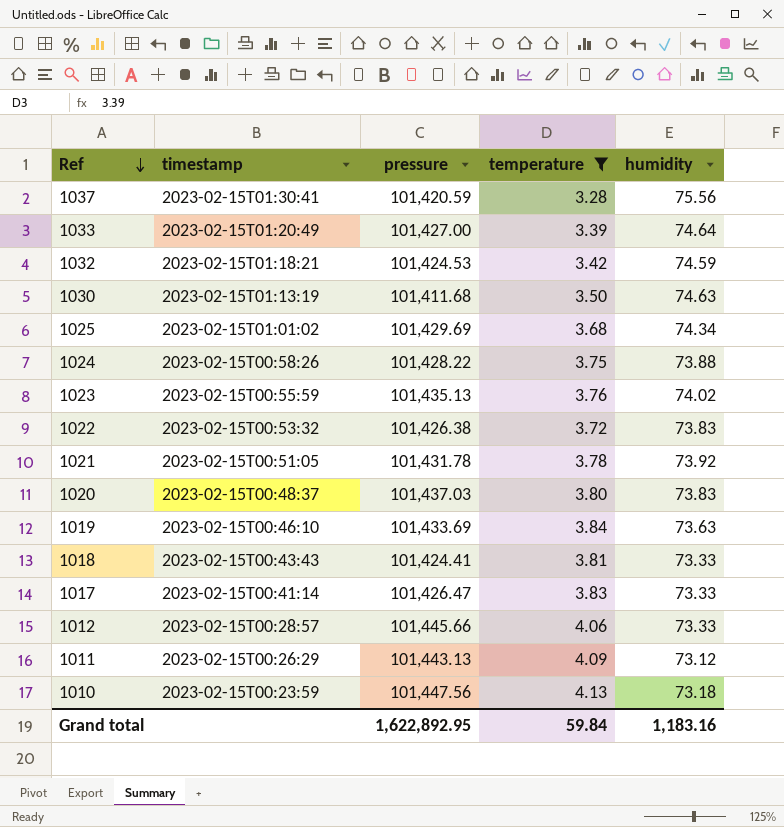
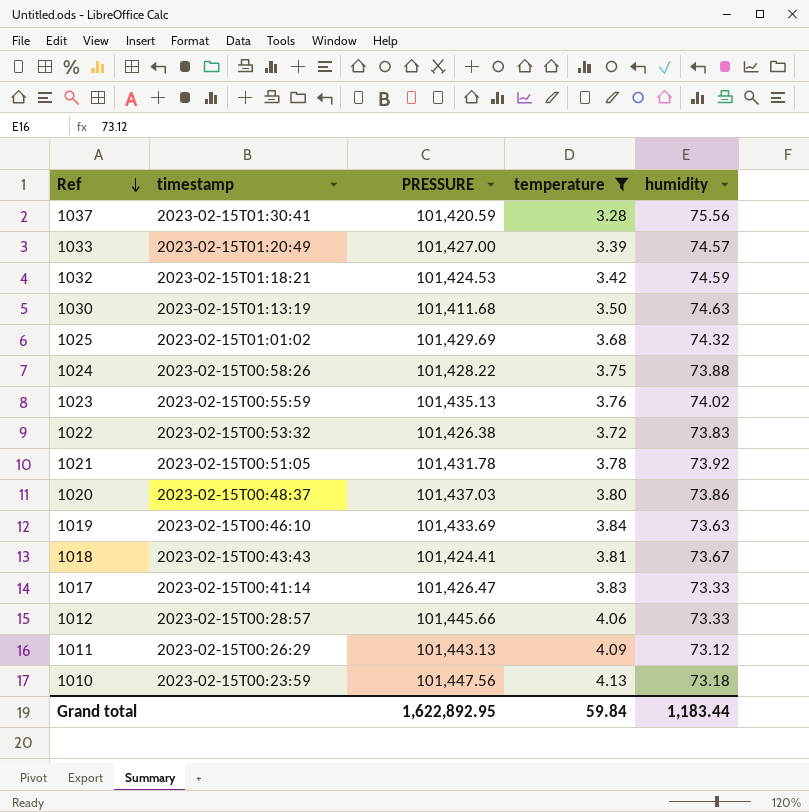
column name: pressure -> PRESSURE
1033 | humidity: 74.64 -> 74.57
1025 | humidity: 74.34 -> 74.32
1020 | humidity: 73.83 -> 73.86
1018 | humidity: 73.33 -> 73.67
Grand total | humidity: 1,183.16 -> 1,183.44

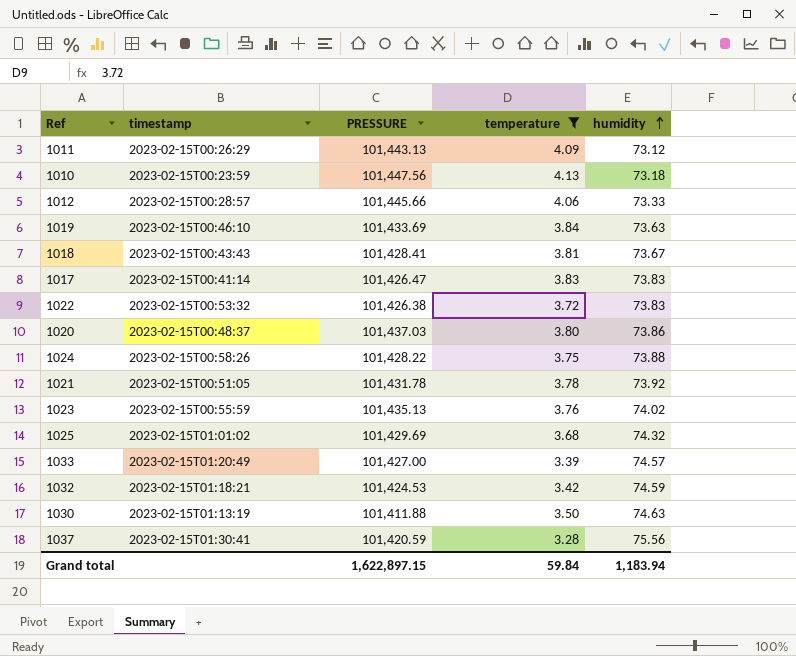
row order: Ref descending -> humidity ascending
1018 | PRESSURE: 101,424.41 -> 101,428.41
1017 | humidity: 73.33 -> 73.83
1030 | PRESSURE: 101,411.68 -> 101,411.88
Grand total | PRESSURE: 1,622,892.95 -> 1,622,897.15
Grand total | humidity: 1,183.44 -> 1,183.94

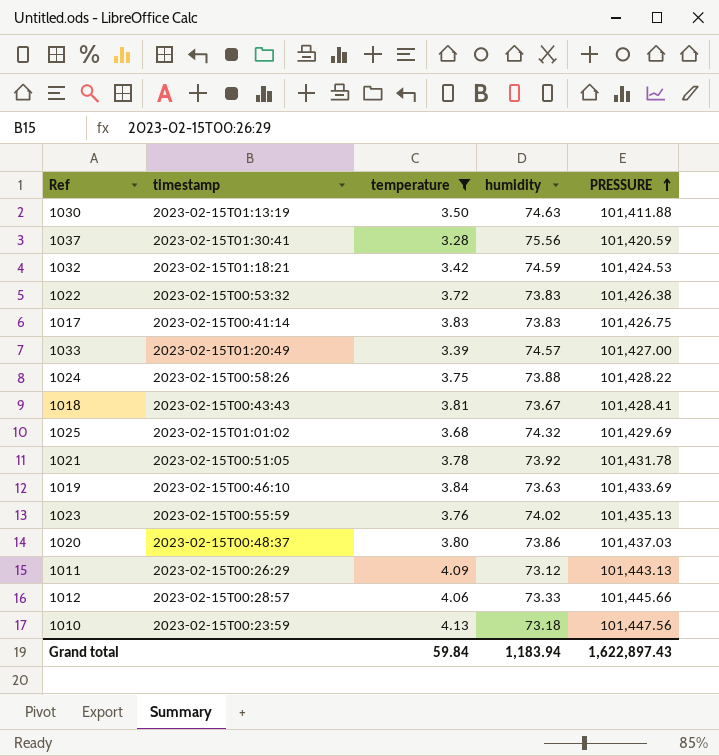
row order: humidity ascending -> PRESSURE ascending
column PRESSURE | position: 3 -> 5
1017 | PRESSURE: 101,426.47 -> 101,426.75
Grand total | PRESSURE: 1,622,897.15 -> 1,622,897.43

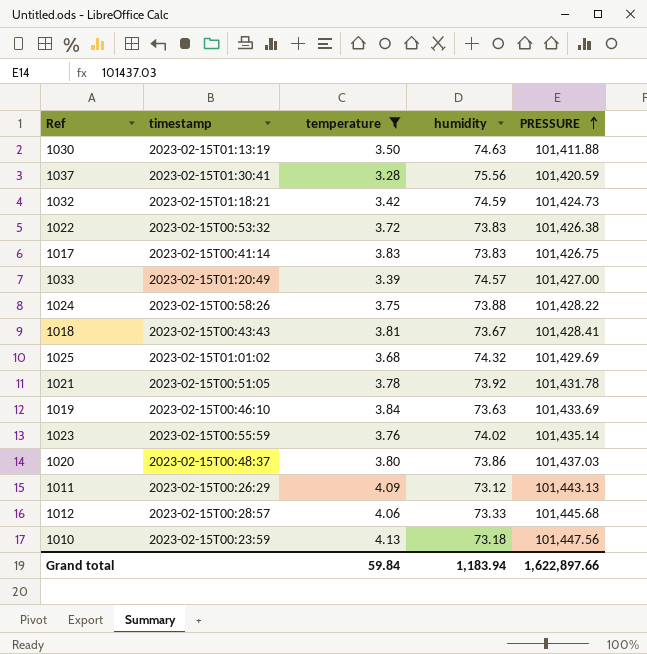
1032 | PRESSURE: 101,424.53 -> 101,424.73
1023 | PRESSURE: 101,435.13 -> 101,435.14
1012 | PRESSURE: 101,445.66 -> 101,445.68
Grand total | PRESSURE: 1,622,897.43 -> 1,622,897.66

